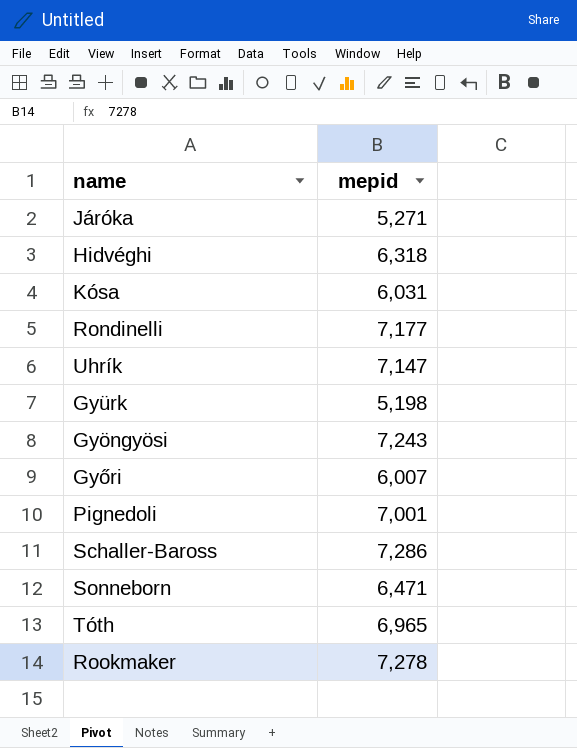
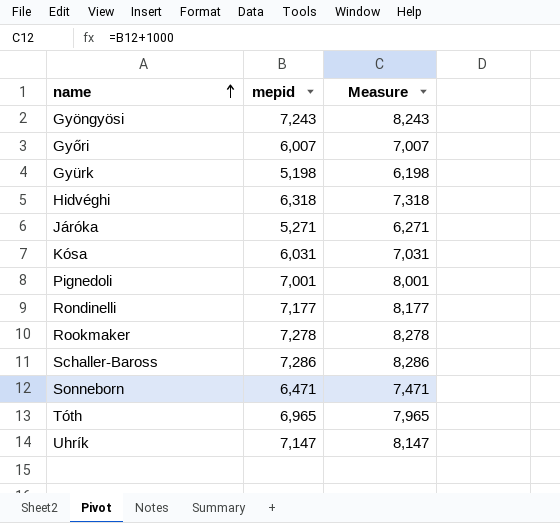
row order: none -> name ascending
column Measure | formula: none -> [mepid] + 1000

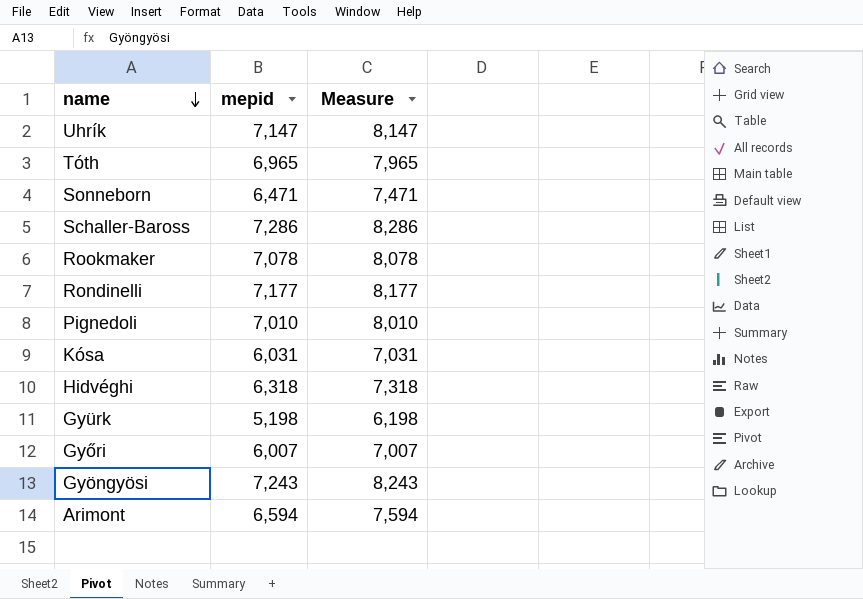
row order: name ascending -> name descending
row Járóka: 5,271 | 6,271 -> none
Rookmaker | mepid: 7,278 -> 7,078
Rookmaker | Measure: 8,278 -> 8,078
Pignedoli | mepid: 7,001 -> 7,010
Pignedoli | Measure: 8,001 -> 8,010
row Arimont: none -> 6,594 | 7,594

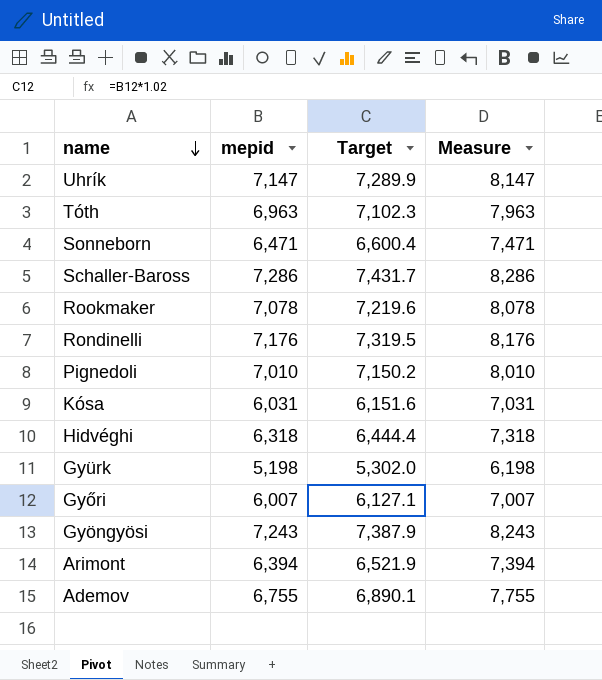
column Target | formula: none -> [mepid] * 1.02
Tóth | mepid: 6,965 -> 6,963
Tóth | Measure: 7,965 -> 7,963
Rondinelli | mepid: 7,177 -> 7,176
Rondinelli | Measure: 8,177 -> 8,176
Arimont | mepid: 6,594 -> 6,394
Arimont | Measure: 7,594 -> 7,394
row Ademov: none -> 6,755 | 6,890.1 | 7,755

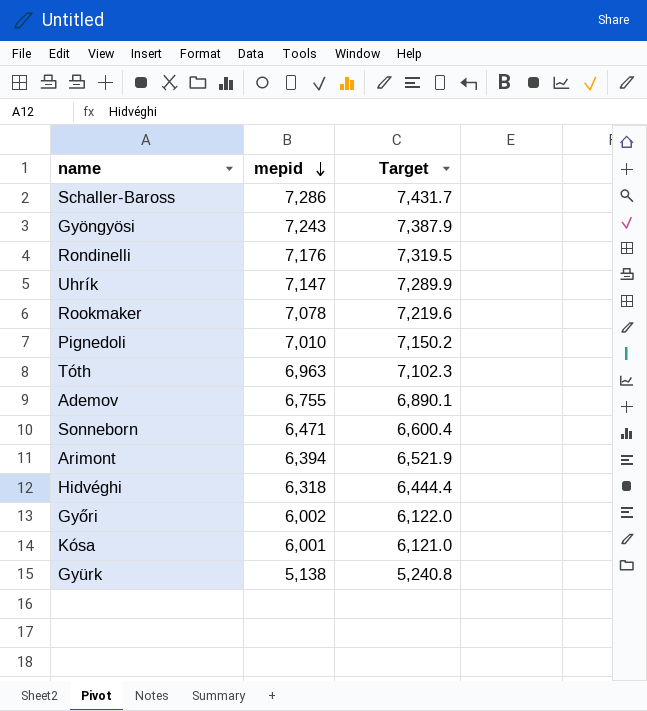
row order: name descending -> mepid descending
column Measure | formula: [mepid] + 1000 -> none
Győri | mepid: 6,007 -> 6,002
Győri | Target: 6,127.1 -> 6,122.0
Kósa | mepid: 6,031 -> 6,001
Kósa | Target: 6,151.6 -> 6,121.0
Gyürk | mepid: 5,198 -> 5,138
Gyürk | Target: 5,302.0 -> 5,240.8

